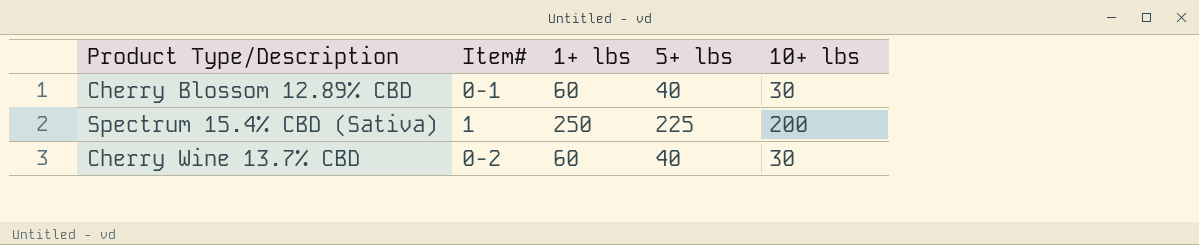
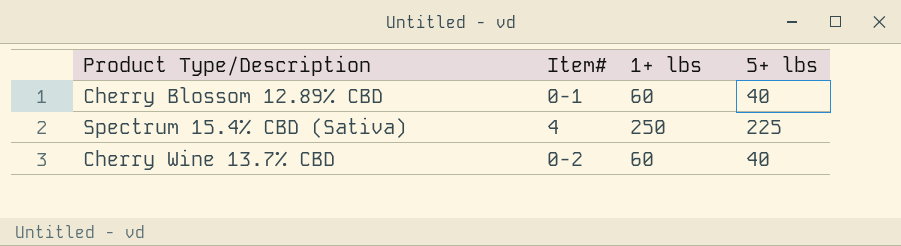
column 10+ lbs | position: 5 -> none
Spectrum 15.4% CBD (Sativa) | Item#: 1 -> 4

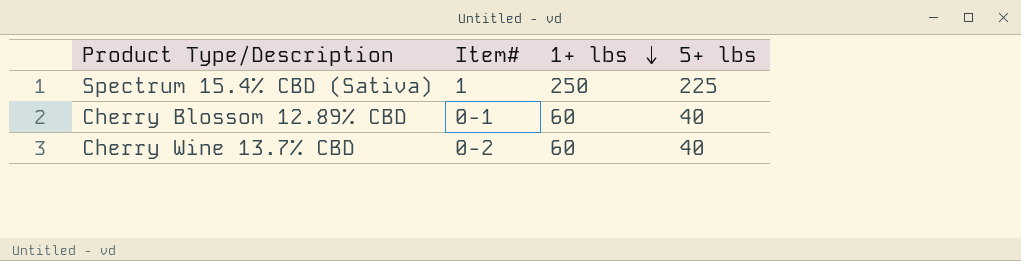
row order: none -> 1+ lbs descending
Spectrum 15.4% CBD (Sativa) | Item#: 4 -> 1

